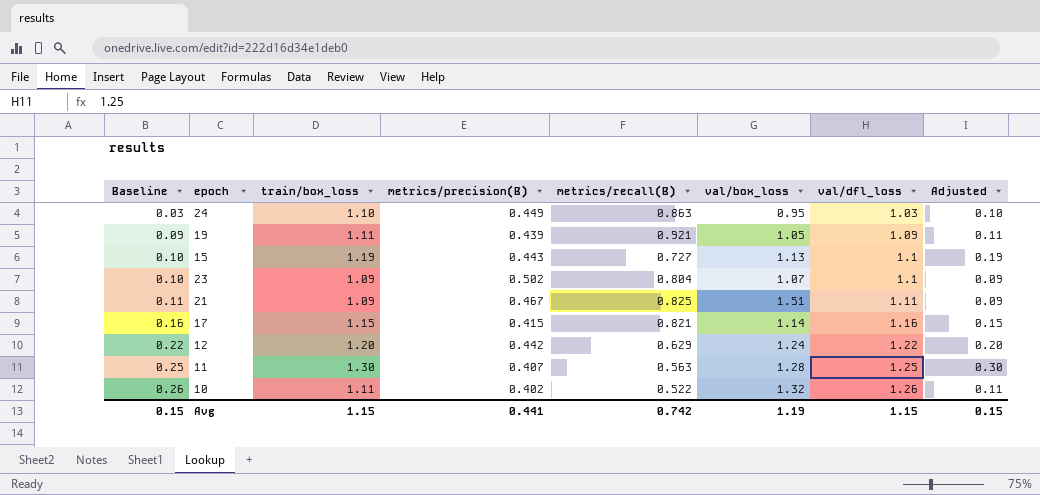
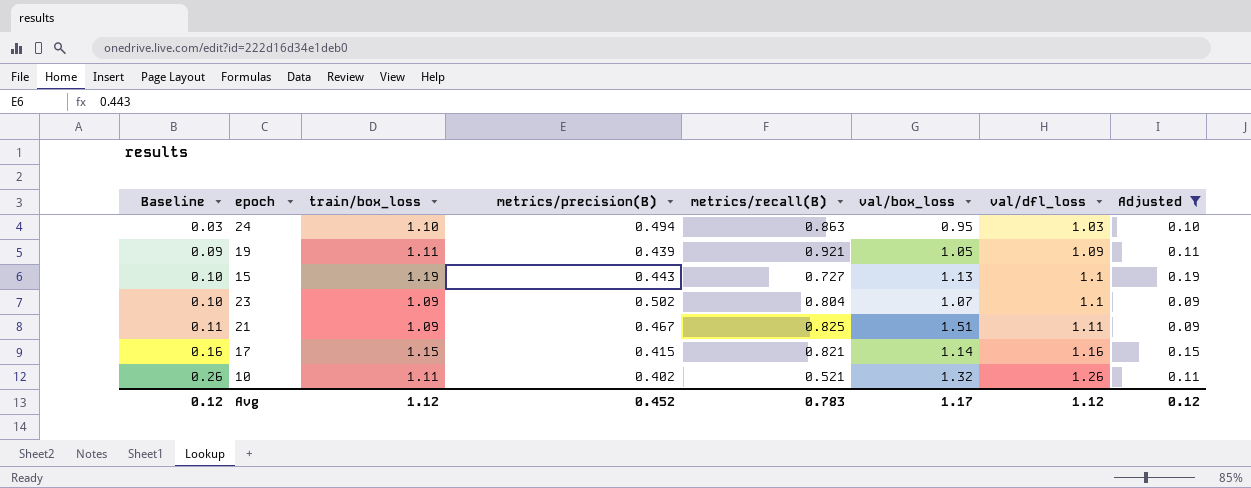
filter: none -> Adjusted <= 0.19
24 | metrics/precision(B): 0.449 -> 0.494
10 | metrics/recall(B): 0.522 -> 0.521
Avg | Baseline: 0.15 -> 0.12
Avg | train/box_loss: 1.15 -> 1.12
Avg | metrics/precision(B): 0.441 -> 0.452
Avg | metrics/recall(B): 0.742 -> 0.783
Avg | val/box_loss: 1.19 -> 1.17
Avg | val/dfl_loss: 1.15 -> 1.12
Avg | Adjusted: 0.15 -> 0.12

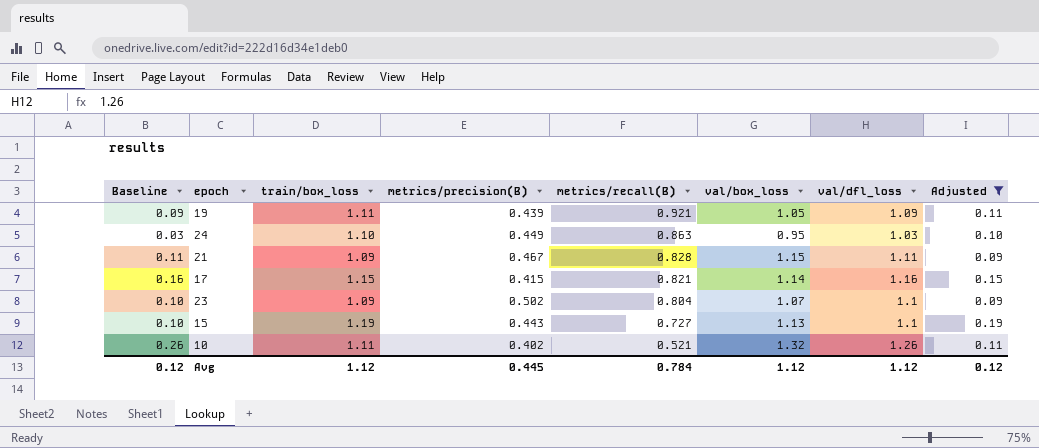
row order: Baseline ascending -> metrics/recall(B) descending
24 | metrics/precision(B): 0.494 -> 0.449
21 | metrics/recall(B): 0.825 -> 0.828
21 | val/box_loss: 1.51 -> 1.15
Avg | metrics/precision(B): 0.452 -> 0.445
Avg | metrics/recall(B): 0.783 -> 0.784
Avg | val/box_loss: 1.17 -> 1.12

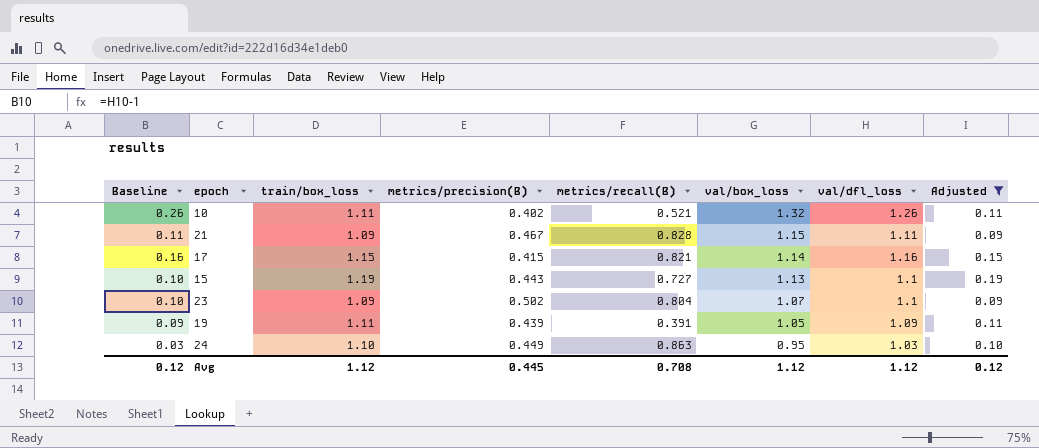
row order: metrics/recall(B) descending -> val/box_loss descending
19 | metrics/recall(B): 0.921 -> 0.391
Avg | metrics/recall(B): 0.784 -> 0.708

